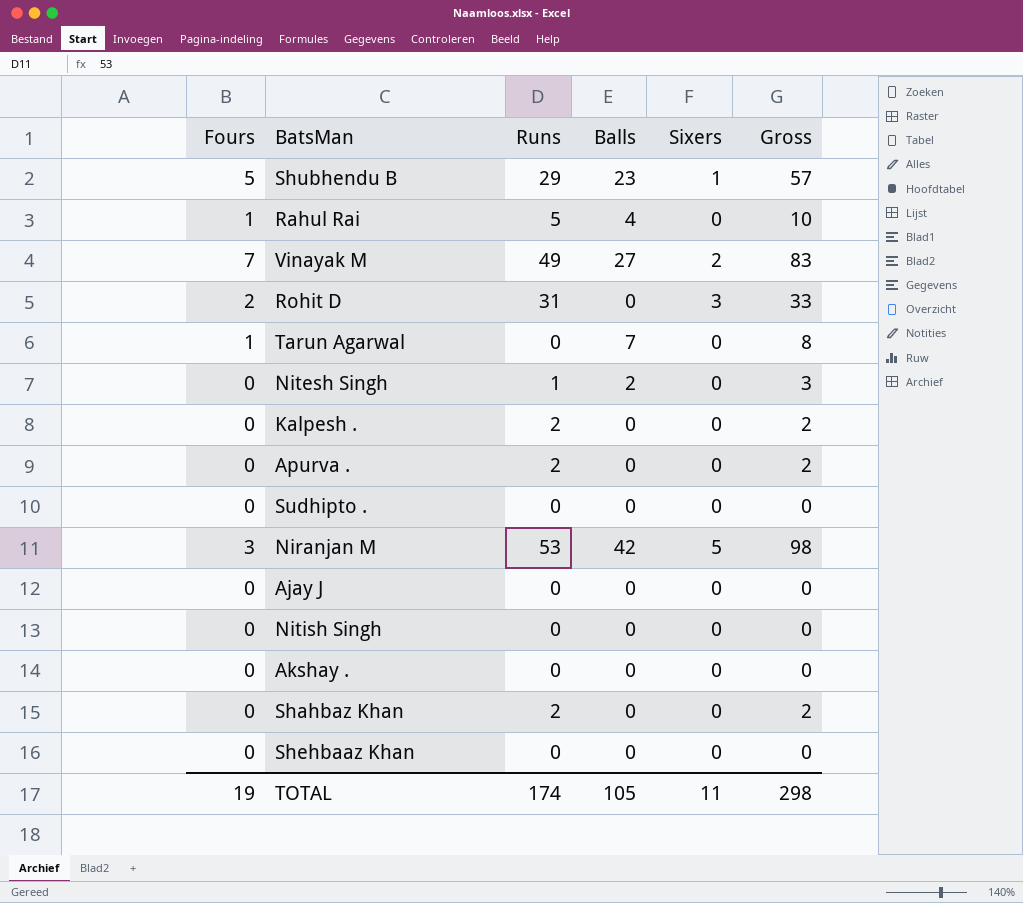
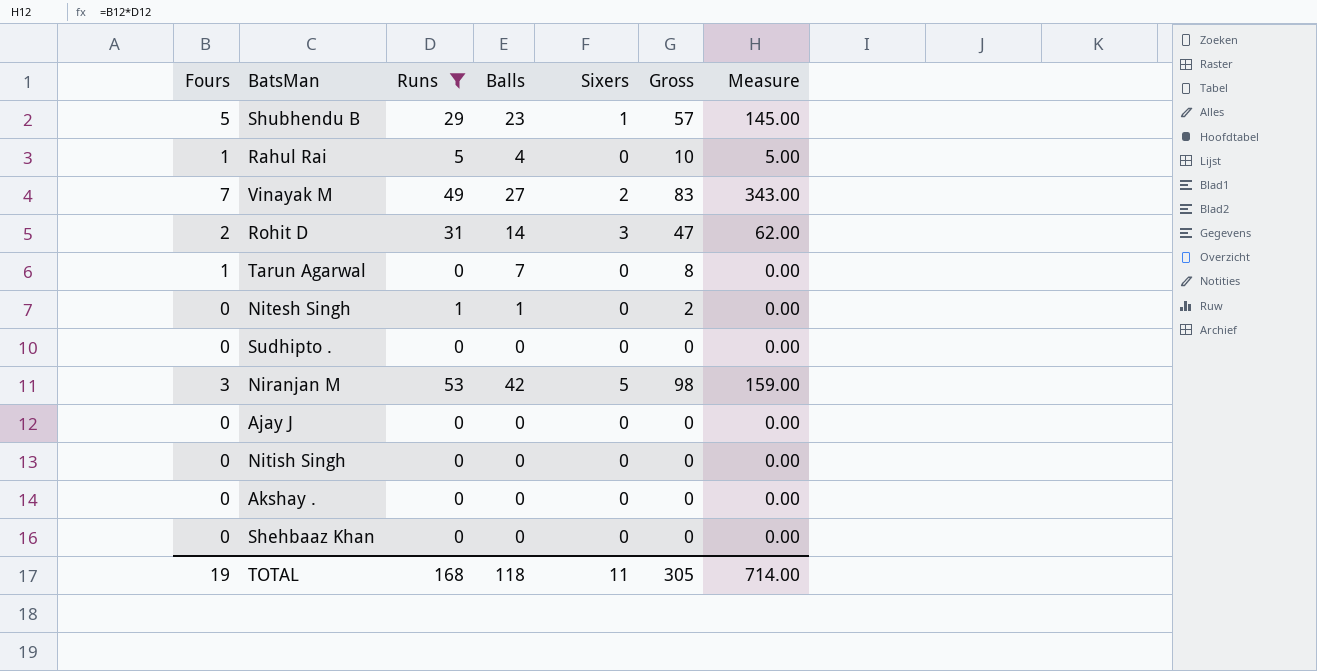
filter: none -> Runs != 2
column Measure | formula: none -> [Fours] * [Runs]
Rohit D | Balls: 0 -> 14
Rohit D | Gross: 33 -> 47
Nitesh Singh | Balls: 2 -> 1
Nitesh Singh | Gross: 3 -> 2
TOTAL | Runs: 174 -> 168
TOTAL | Balls: 105 -> 118
TOTAL | Gross: 298 -> 305

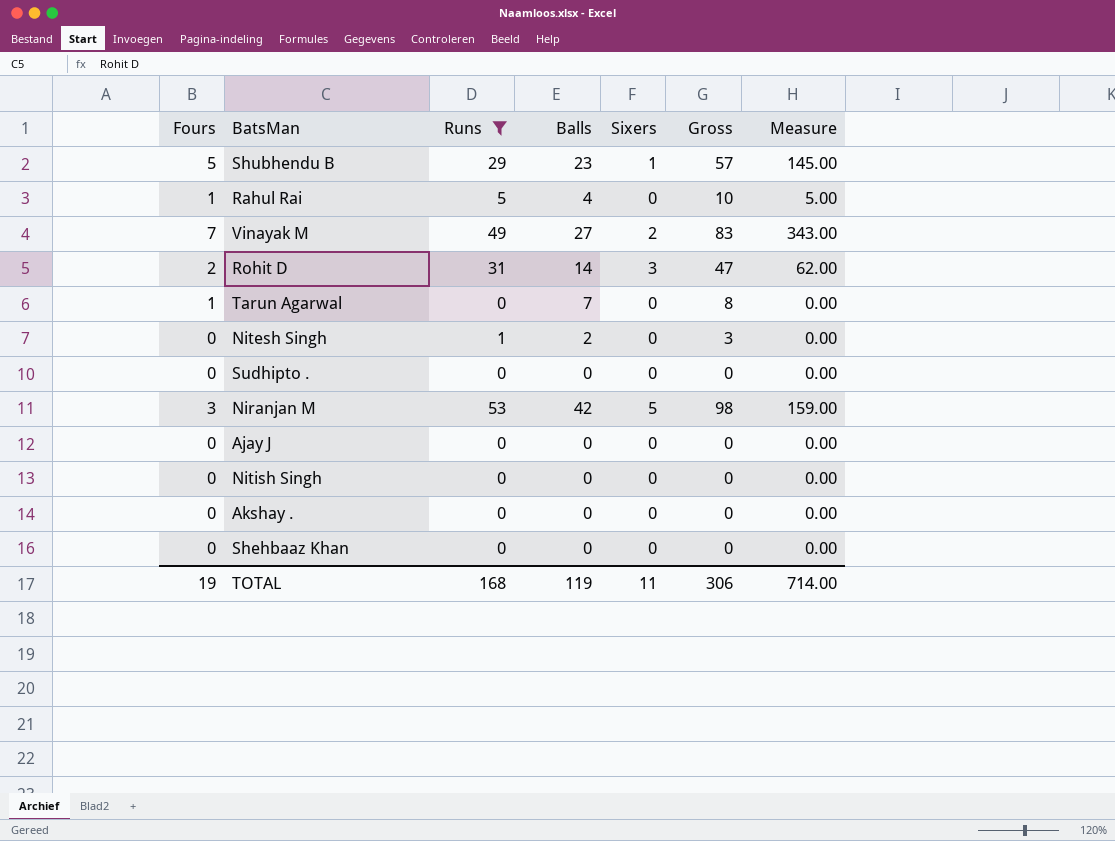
Nitesh Singh | Balls: 1 -> 2
Nitesh Singh | Gross: 2 -> 3
TOTAL | Balls: 118 -> 119
TOTAL | Gross: 305 -> 306

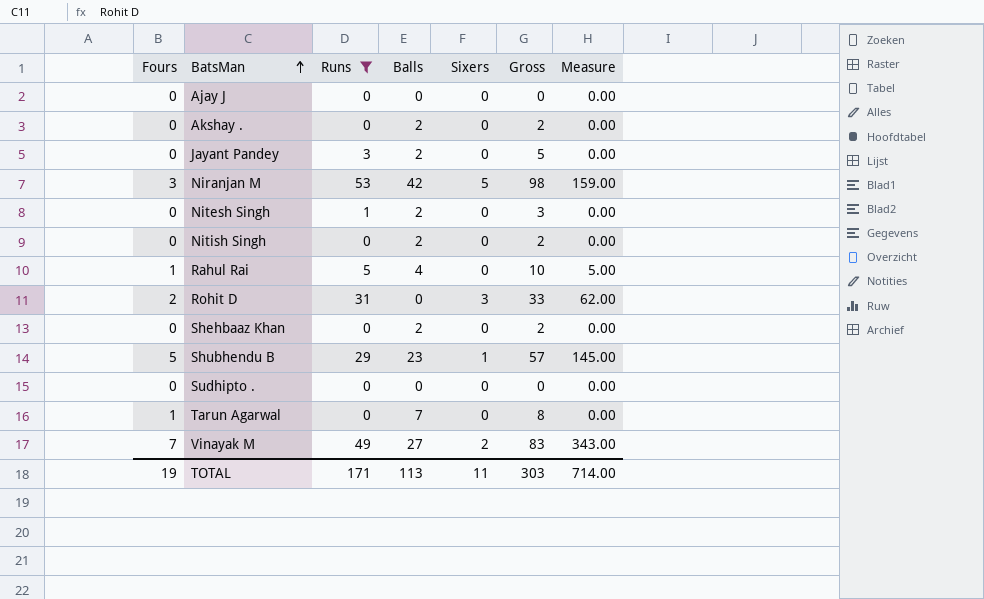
row order: none -> BatsMan ascending
Akshay . | Balls: 0 -> 2
Akshay . | Gross: 0 -> 2
row Jayant Pandey: none -> 0 | 3 | 2 | 0 | 5 | 0.00
Nitish Singh | Balls: 0 -> 2
Nitish Singh | Gross: 0 -> 2
Rohit D | Balls: 14 -> 0
Rohit D | Gross: 47 -> 33
Shehbaaz Khan | Balls: 0 -> 2
Shehbaaz Khan | Gross: 0 -> 2
TOTAL | Runs: 168 -> 171
TOTAL | Balls: 119 -> 113
TOTAL | Gross: 306 -> 303

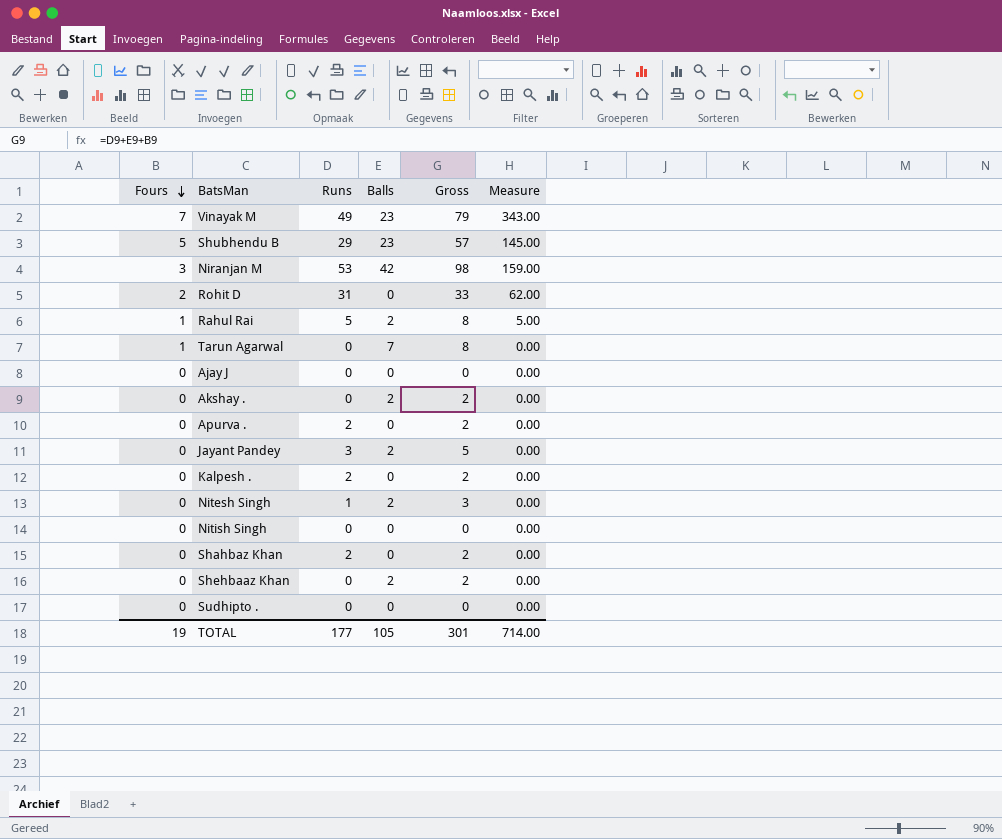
filter: Runs != 2 -> none
row order: BatsMan ascending -> Fours descending
column Sixers | position: 5 -> none
Vinayak M | Balls: 27 -> 23
Vinayak M | Gross: 83 -> 79
Rahul Rai | Balls: 4 -> 2
Rahul Rai | Gross: 10 -> 8
Nitish Singh | Balls: 2 -> 0
Nitish Singh | Gross: 2 -> 0
TOTAL | Runs: 171 -> 177
TOTAL | Balls: 113 -> 105
TOTAL | Gross: 303 -> 301

